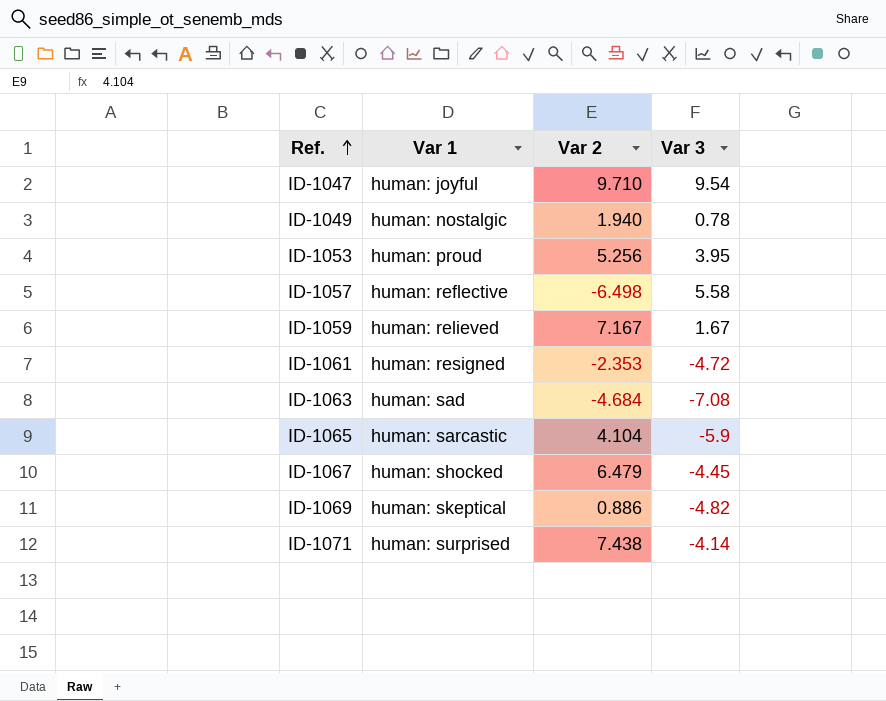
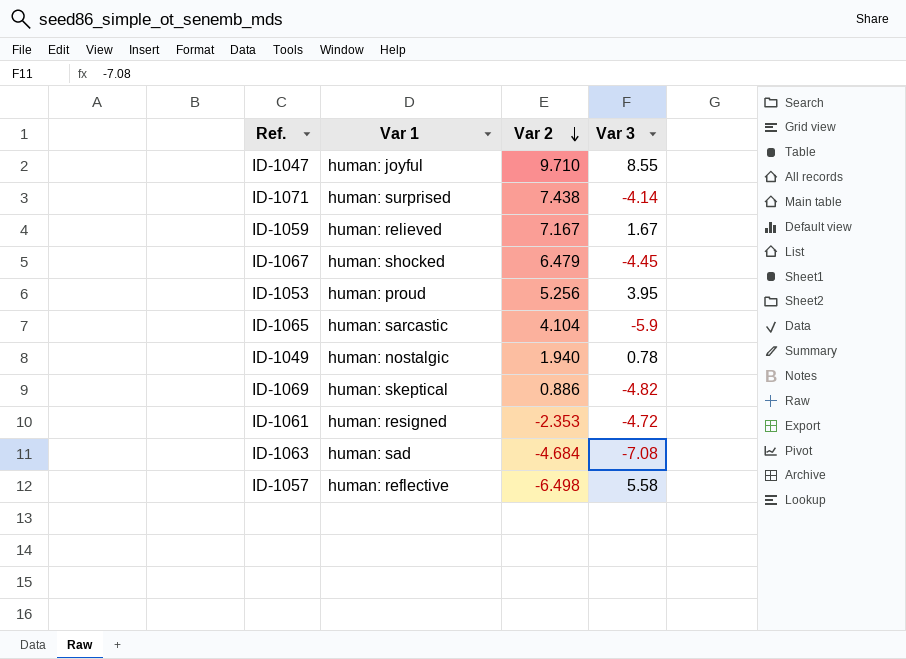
row order: Ref. ascending -> Var 2 descending
ID-1047 | Var 3: 9.54 -> 8.55

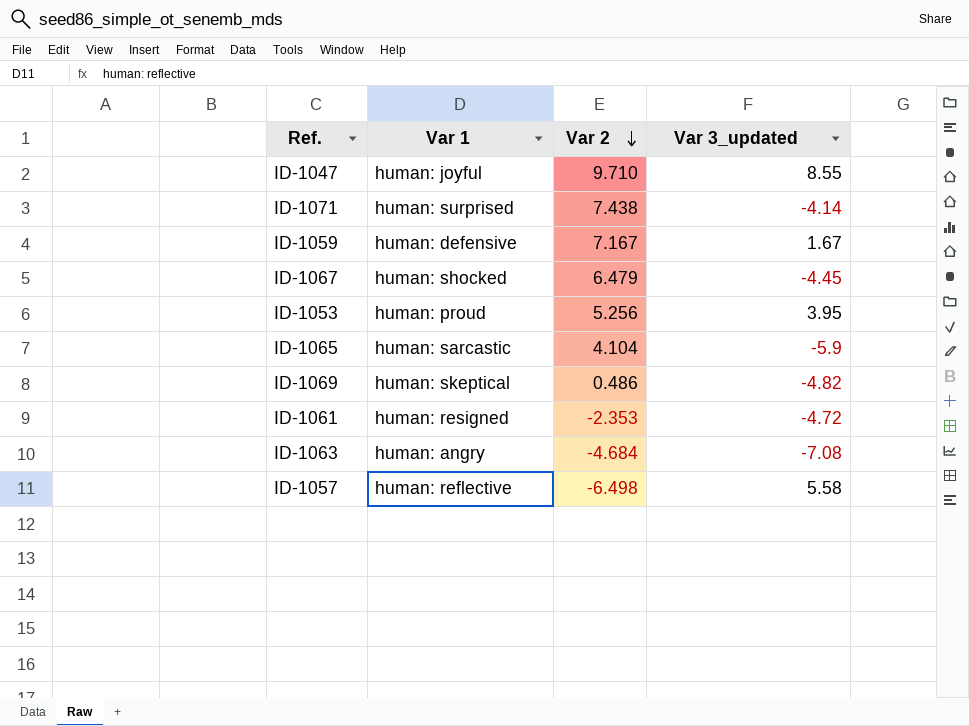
column name: Var 3 -> Var 3_updated
row ID-1049: human: nostalgic | 1.940 | 0.78 -> none
ID-1059 | Var 1: human: relieved -> human: defensive
ID-1069 | Var 2: 0.886 -> 0.486
ID-1063 | Var 1: human: sad -> human: angry

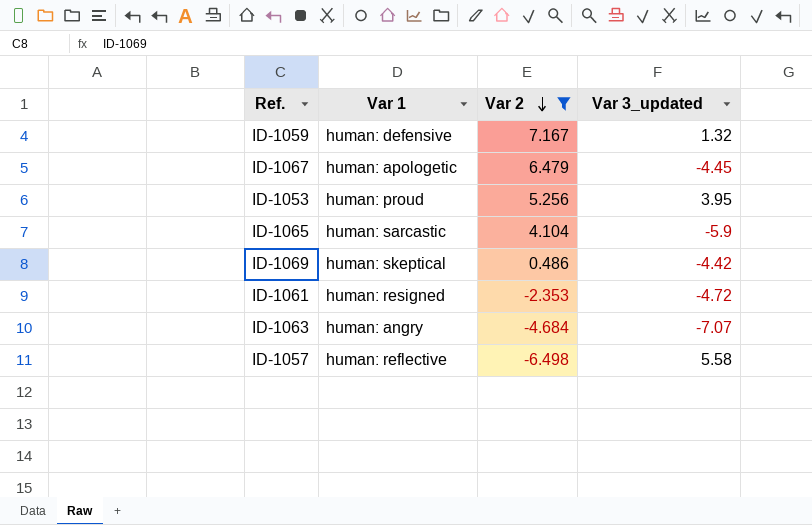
filter: none -> Var 2 <= 7.167
ID-1059 | Var 3_updated: 1.67 -> 1.32
ID-1067 | Var 1: human: shocked -> human: apologetic
ID-1069 | Var 3_updated: -4.82 -> -4.42
ID-1063 | Var 3_updated: -7.08 -> -7.07

